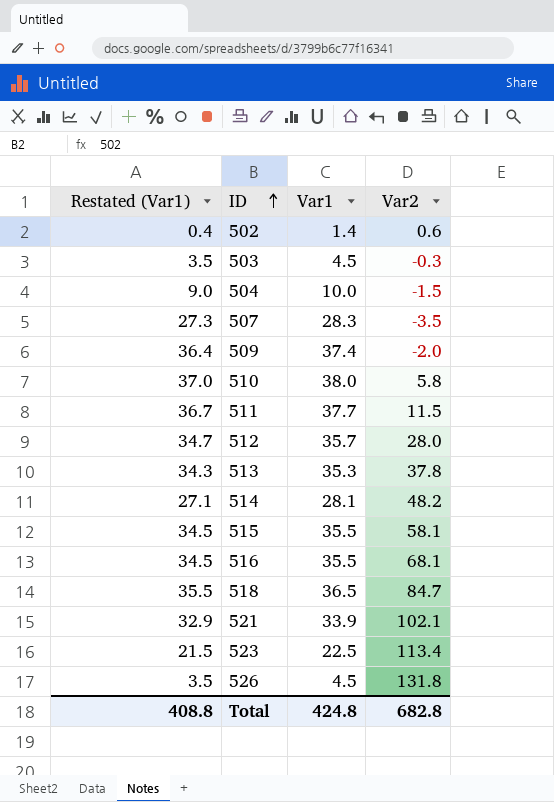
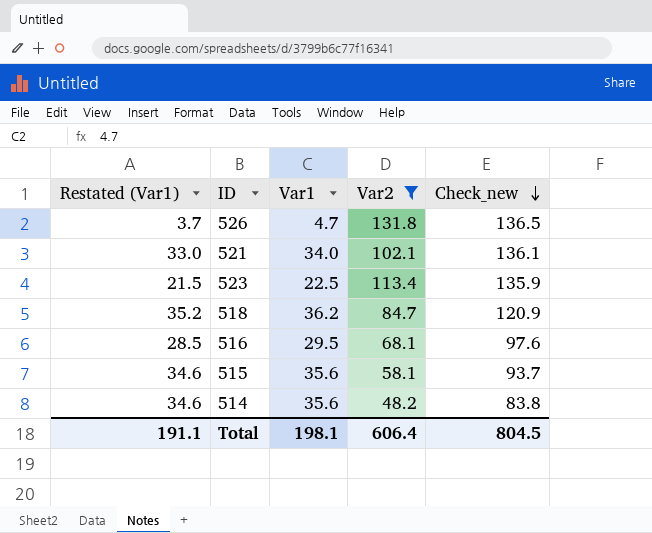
filter: none -> Var2 >= 48.2
row order: ID ascending -> Check_new descending
column Check_new | formula: none -> [Var1] + [Var2]
526 | Restated (Var1): 3.5 -> 3.7
526 | Var1: 4.5 -> 4.7
521 | Restated (Var1): 32.9 -> 33.0
521 | Var1: 33.9 -> 34.0
518 | Restated (Var1): 35.5 -> 35.2
518 | Var1: 36.5 -> 36.2
516 | Restated (Var1): 34.5 -> 28.5
516 | Var1: 35.5 -> 29.5
515 | Restated (Var1): 34.5 -> 34.6
515 | Var1: 35.5 -> 35.6
514 | Restated (Var1): 27.1 -> 34.6
514 | Var1: 28.1 -> 35.6
Total | Restated (Var1): 408.8 -> 191.1
Total | Var1: 424.8 -> 198.1
Total | Var2: 682.8 -> 606.4

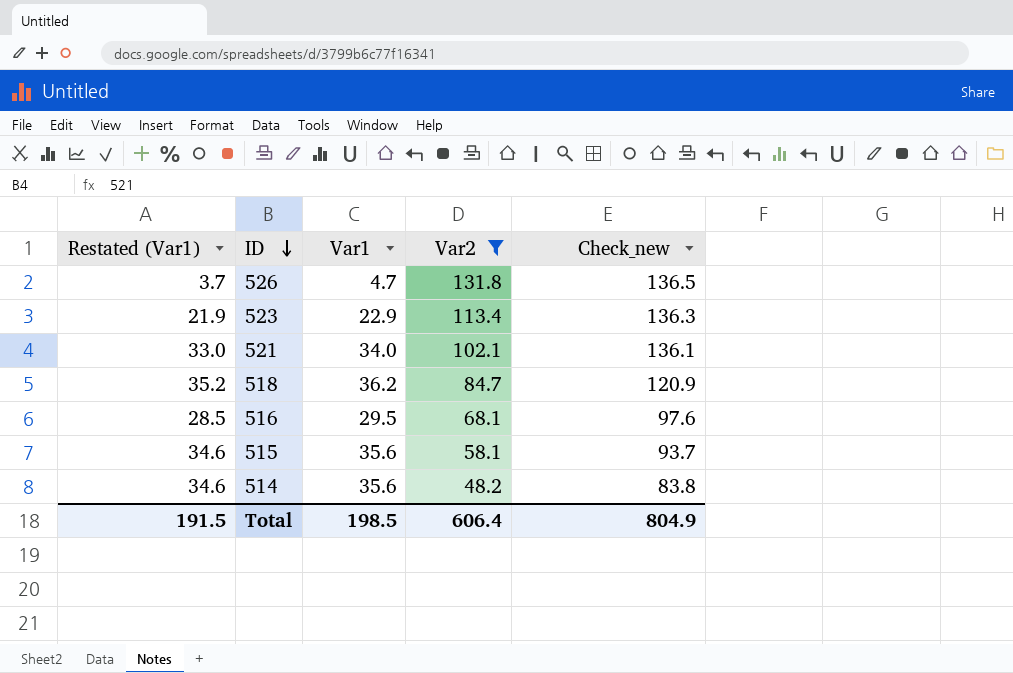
row order: Check_new descending -> ID descending
523 | Restated (Var1): 21.5 -> 21.9
523 | Var1: 22.5 -> 22.9
523 | Check_new: 135.9 -> 136.3
Total | Restated (Var1): 191.1 -> 191.5
Total | Var1: 198.1 -> 198.5
Total | Check_new: 804.5 -> 804.9

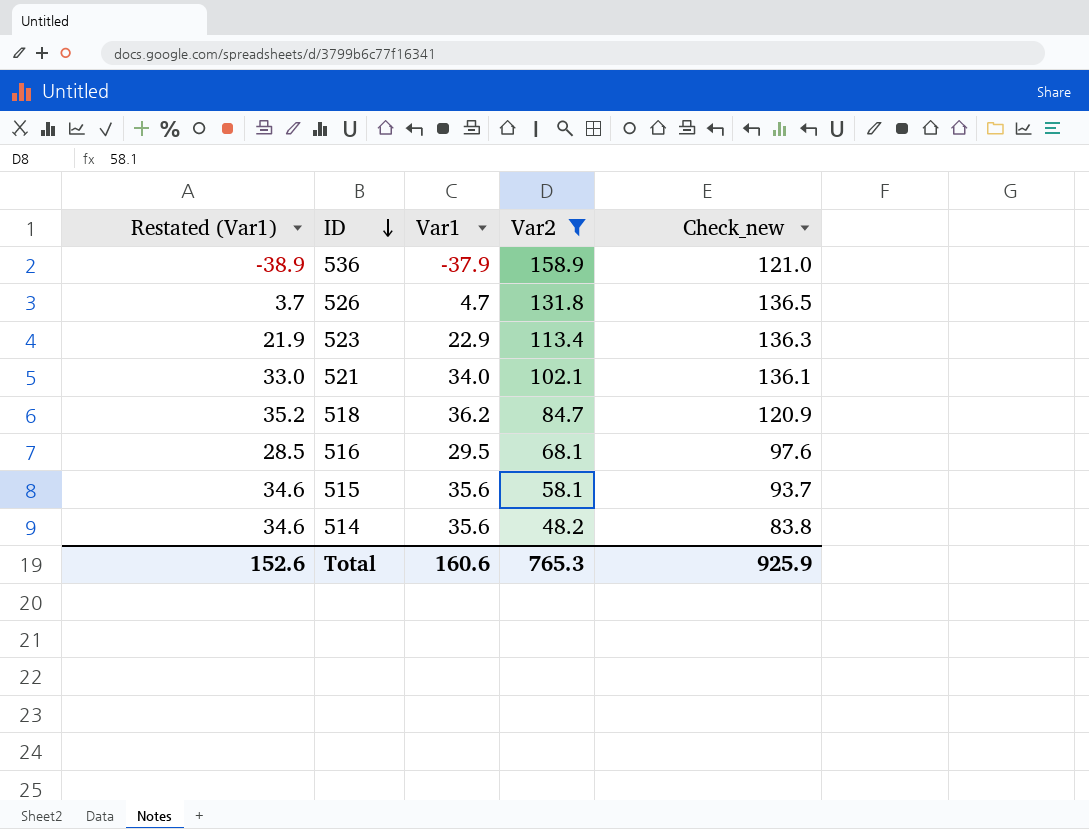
row 536: none -> -38.9 | -37.9 | 158.9 | 121.0
Total | Restated (Var1): 191.5 -> 152.6
Total | Var1: 198.5 -> 160.6
Total | Var2: 606.4 -> 765.3
Total | Check_new: 804.9 -> 925.9

